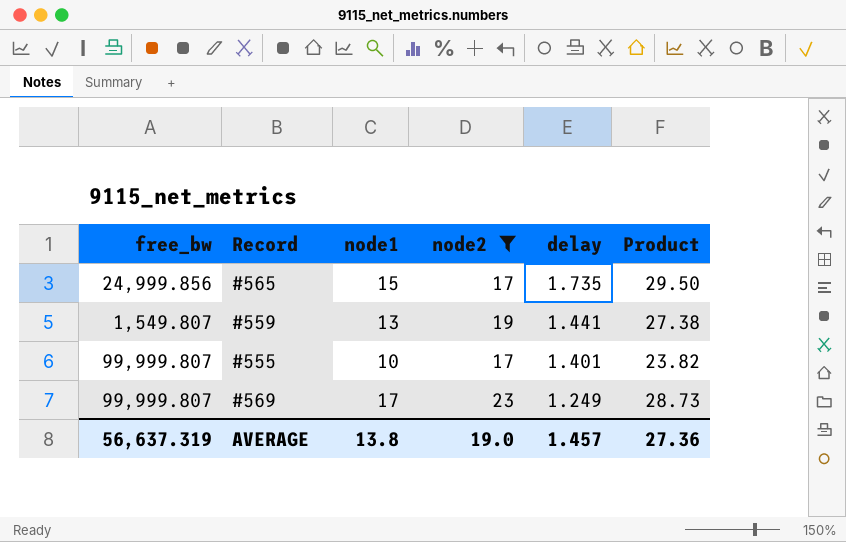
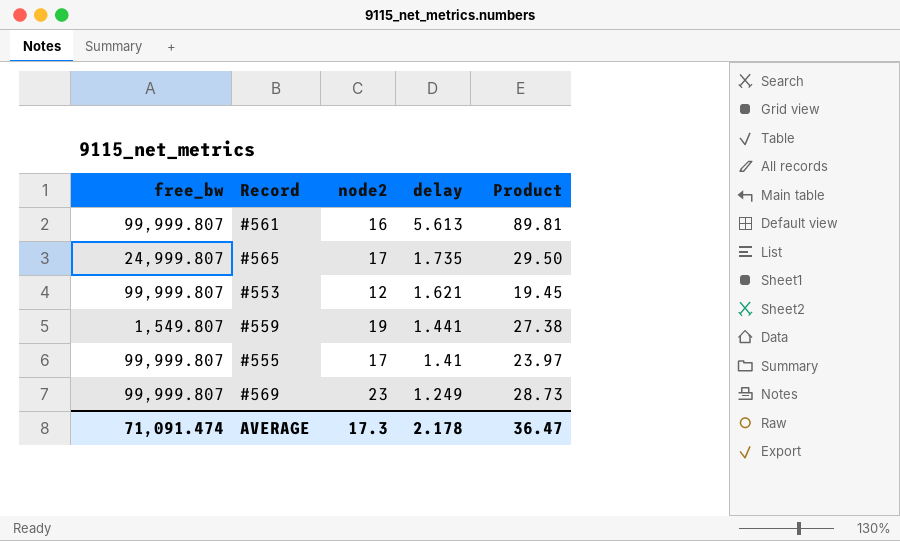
filter: node2 >= 17 -> none
column node1 | position: 3 -> none
#565 | free_bw: 24,999.856 -> 24,999.807
#555 | delay: 1.401 -> 1.41
#555 | Product: 23.82 -> 23.97
AVERAGE | free_bw: 56,637.319 -> 71,091.474
AVERAGE | node2: 19.0 -> 17.3
AVERAGE | delay: 1.457 -> 2.178
AVERAGE | Product: 27.36 -> 36.47

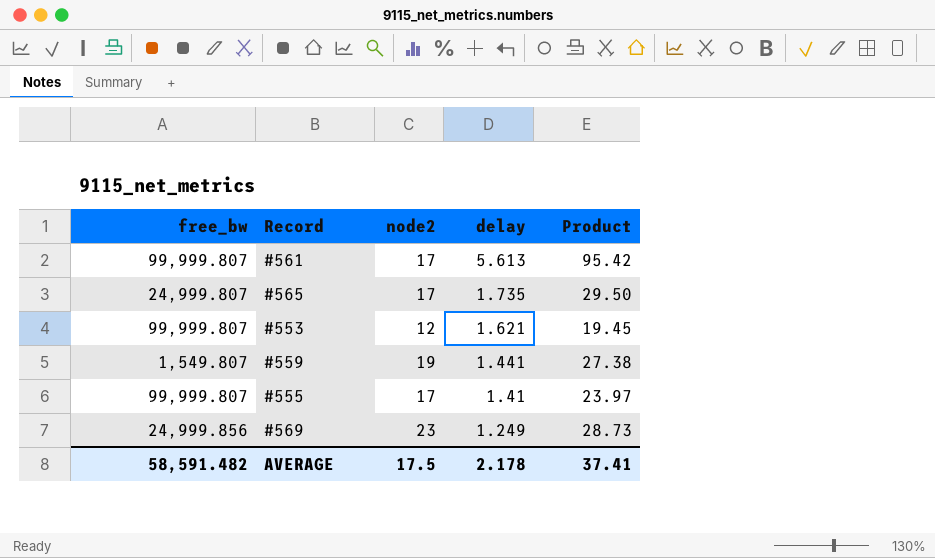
#561 | node2: 16 -> 17
#561 | Product: 89.81 -> 95.42
#569 | free_bw: 99,999.807 -> 24,999.856
AVERAGE | free_bw: 71,091.474 -> 58,591.482
AVERAGE | node2: 17.3 -> 17.5
AVERAGE | Product: 36.47 -> 37.41

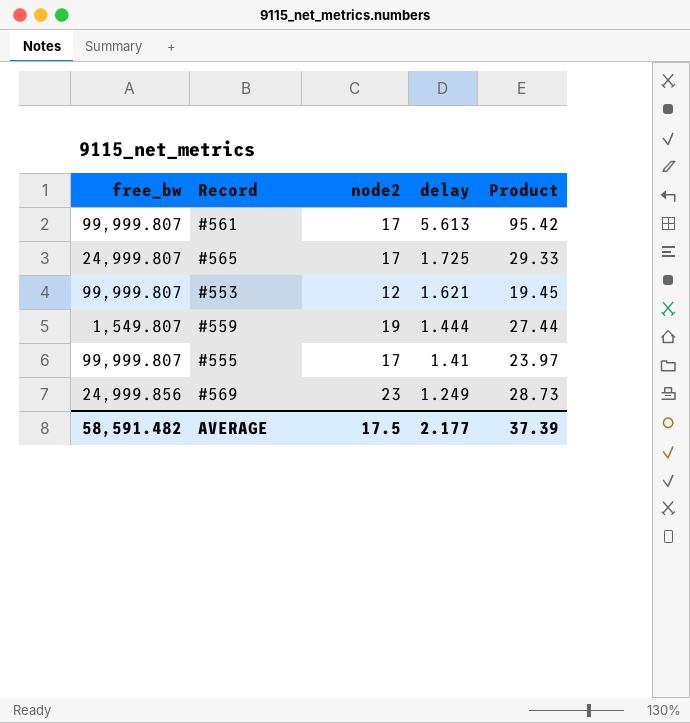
#565 | delay: 1.735 -> 1.725
#565 | Product: 29.50 -> 29.33
#559 | delay: 1.441 -> 1.444
#559 | Product: 27.38 -> 27.44
AVERAGE | delay: 2.178 -> 2.177
AVERAGE | Product: 37.41 -> 37.39

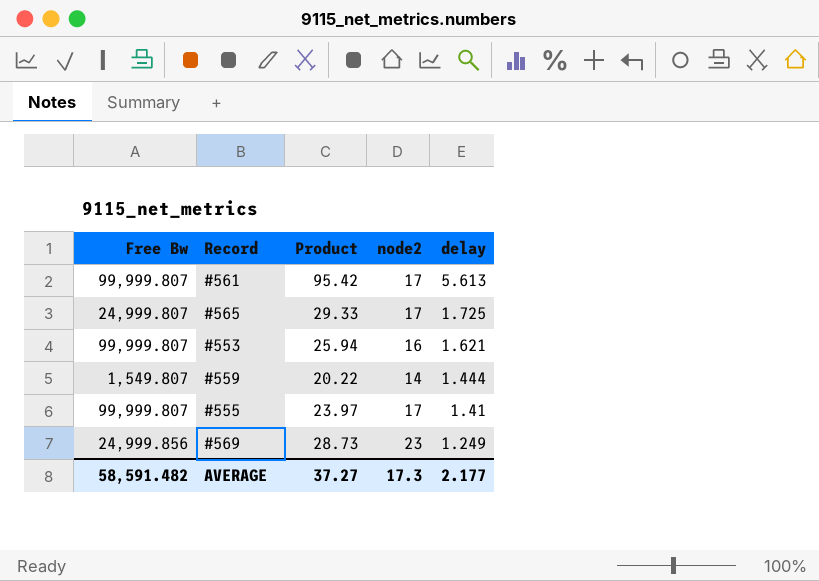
column name: free_bw -> Free Bw
column Product | position: 5 -> 3
#553 | Product: 19.45 -> 25.94
#553 | node2: 12 -> 16
#559 | Product: 27.44 -> 20.22
#559 | node2: 19 -> 14
AVERAGE | Product: 37.39 -> 37.27
AVERAGE | node2: 17.5 -> 17.3

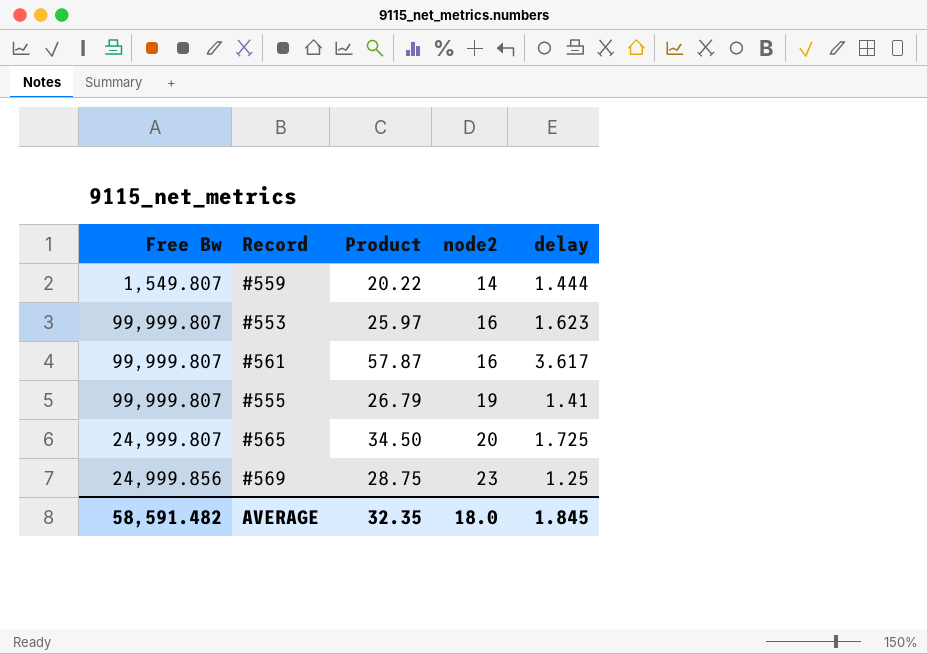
row order: delay descending -> node2 ascending
#553 | Product: 25.94 -> 25.97
#553 | delay: 1.621 -> 1.623
#561 | Product: 95.42 -> 57.87
#561 | node2: 17 -> 16
#561 | delay: 5.613 -> 3.617
#555 | Product: 23.97 -> 26.79
#555 | node2: 17 -> 19
#565 | Product: 29.33 -> 34.50
#565 | node2: 17 -> 20
#569 | Product: 28.73 -> 28.75
#569 | delay: 1.249 -> 1.25
AVERAGE | Product: 37.27 -> 32.35
AVERAGE | node2: 17.3 -> 18.0
AVERAGE | delay: 2.177 -> 1.845

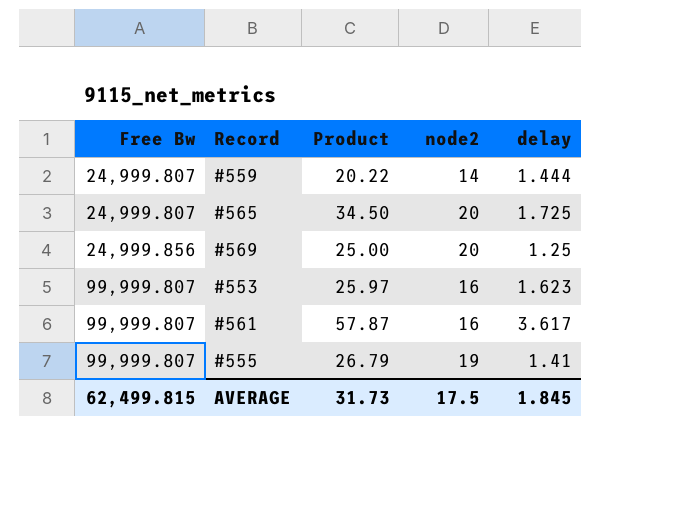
row order: node2 ascending -> Free Bw ascending
#559 | Free Bw: 1,549.807 -> 24,999.807
#569 | Product: 28.75 -> 25.00
#569 | node2: 23 -> 20
AVERAGE | Free Bw: 58,591.482 -> 62,499.815
AVERAGE | Product: 32.35 -> 31.73
AVERAGE | node2: 18.0 -> 17.5

